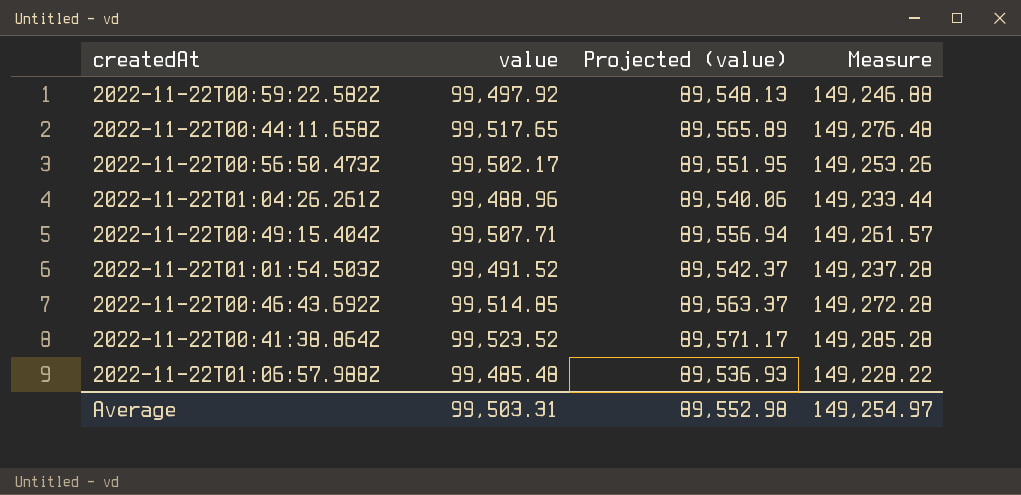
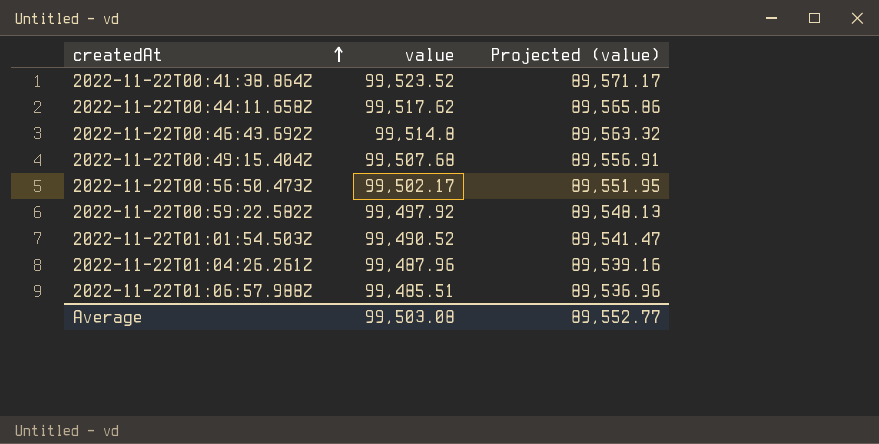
row order: none -> createdAt ascending
column Measure | formula: [value] * 1.5 -> none
2022-11-22T00:44:11.658Z | value: 99,517.65 -> 99,517.62
2022-11-22T00:44:11.658Z | Projected (value): 89,565.89 -> 89,565.86
2022-11-22T00:46:43.692Z | value: 99,514.85 -> 99,514.8
2022-11-22T00:46:43.692Z | Projected (value): 89,563.37 -> 89,563.32
2022-11-22T00:49:15.404Z | value: 99,507.71 -> 99,507.68
2022-11-22T00:49:15.404Z | Projected (value): 89,556.94 -> 89,556.91
2022-11-22T01:01:54.503Z | value: 99,491.52 -> 99,490.52
2022-11-22T01:01:54.503Z | Projected (value): 89,542.37 -> 89,541.47
2022-11-22T01:04:26.261Z | value: 99,488.96 -> 99,487.96
2022-11-22T01:04:26.261Z | Projected (value): 89,540.06 -> 89,539.16
2022-11-22T01:06:57.988Z | value: 99,485.48 -> 99,485.51
2022-11-22T01:06:57.988Z | Projected (value): 89,536.93 -> 89,536.96
Average | value: 99,503.31 -> 99,503.08
Average | Projected (value): 89,552.98 -> 89,552.77

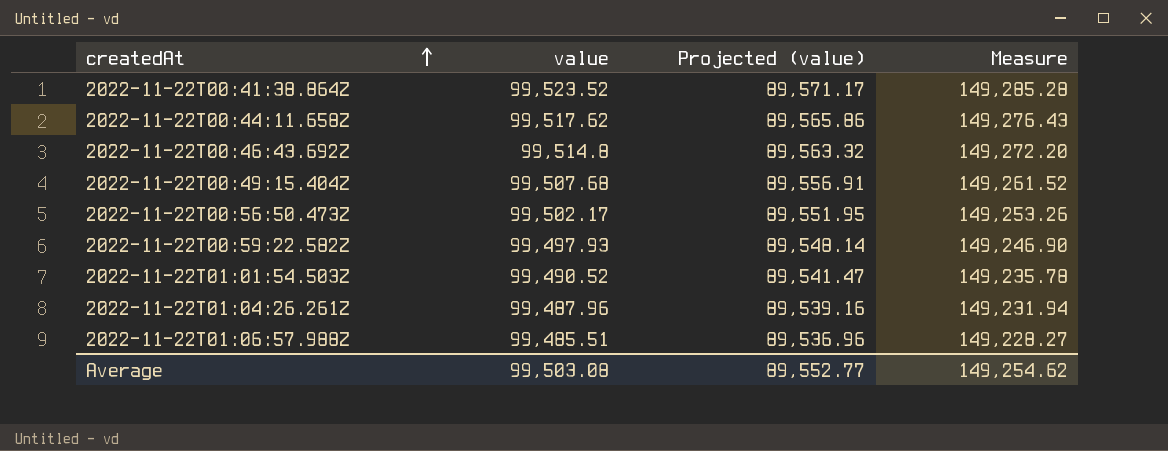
column Measure | formula: none -> [value] * 1.5
2022-11-22T00:59:22.582Z | value: 99,497.92 -> 99,497.93
2022-11-22T00:59:22.582Z | Projected (value): 89,548.13 -> 89,548.14

